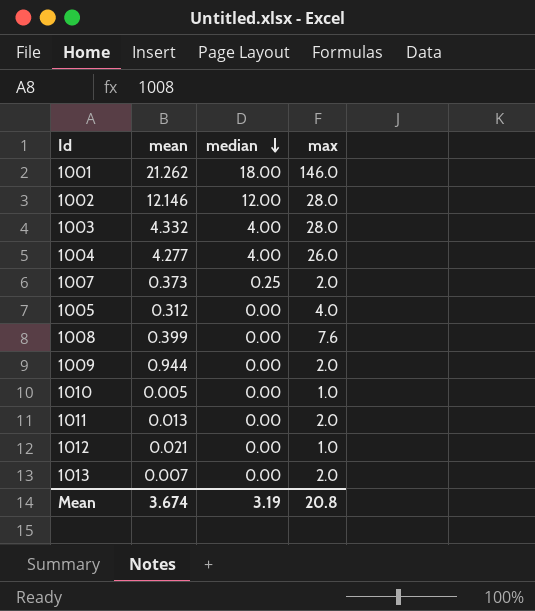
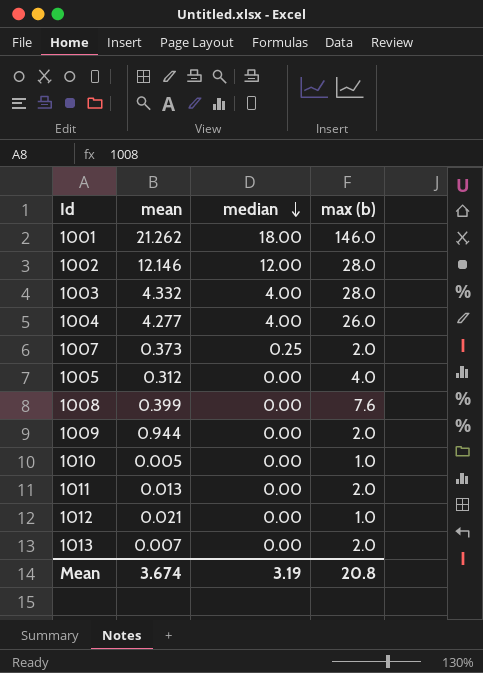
column name: max -> max (b)

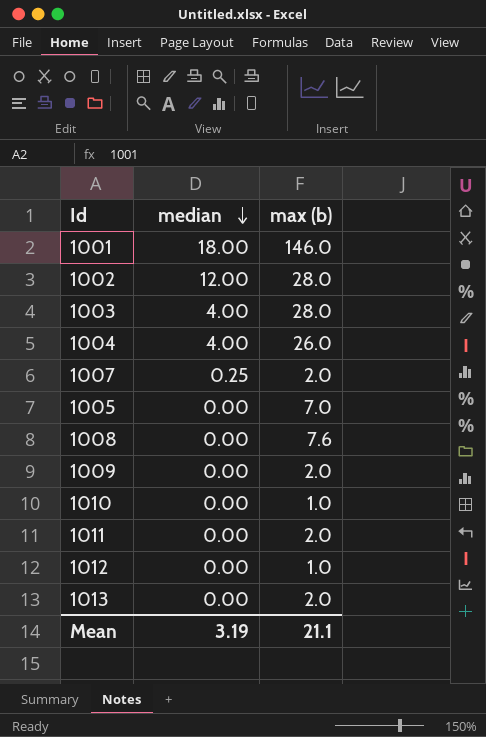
column mean | position: 2 -> none
1005 | max (b): 4.0 -> 7.0
Mean | max (b): 20.8 -> 21.1

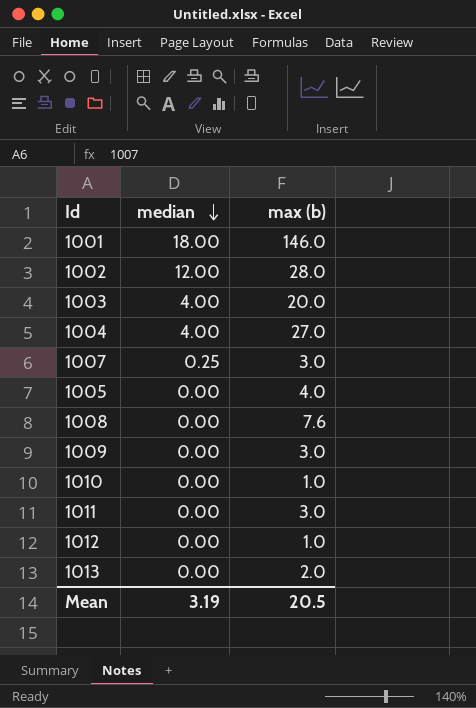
1003 | max (b): 28.0 -> 20.0
1004 | max (b): 26.0 -> 27.0
1007 | max (b): 2.0 -> 3.0
1005 | max (b): 7.0 -> 4.0
1009 | max (b): 2.0 -> 3.0
1011 | max (b): 2.0 -> 3.0
Mean | max (b): 21.1 -> 20.5

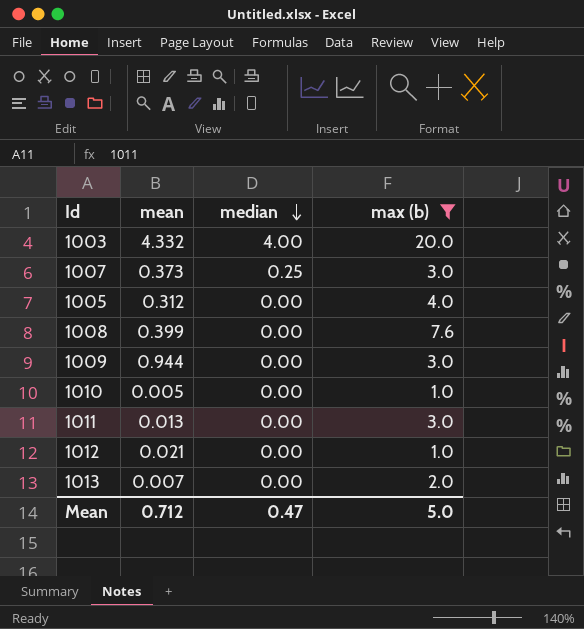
filter: none -> max (b) <= 20.0
column mean | position: none -> 2
Mean | median: 3.19 -> 0.47
Mean | max (b): 20.5 -> 5.0

